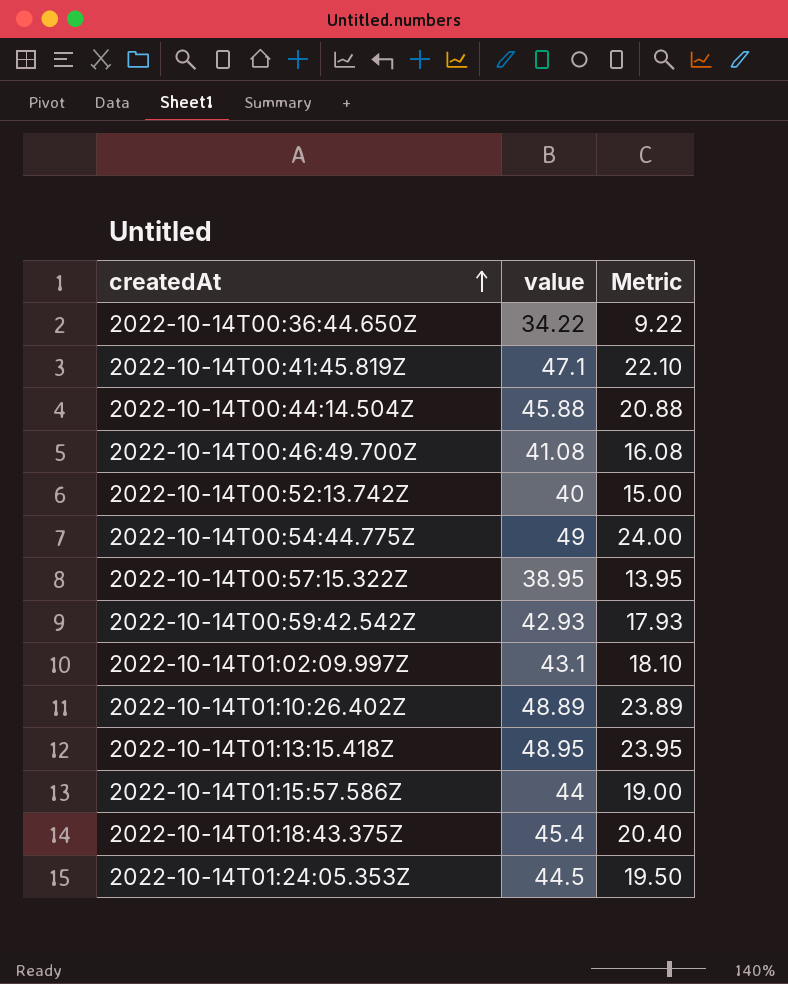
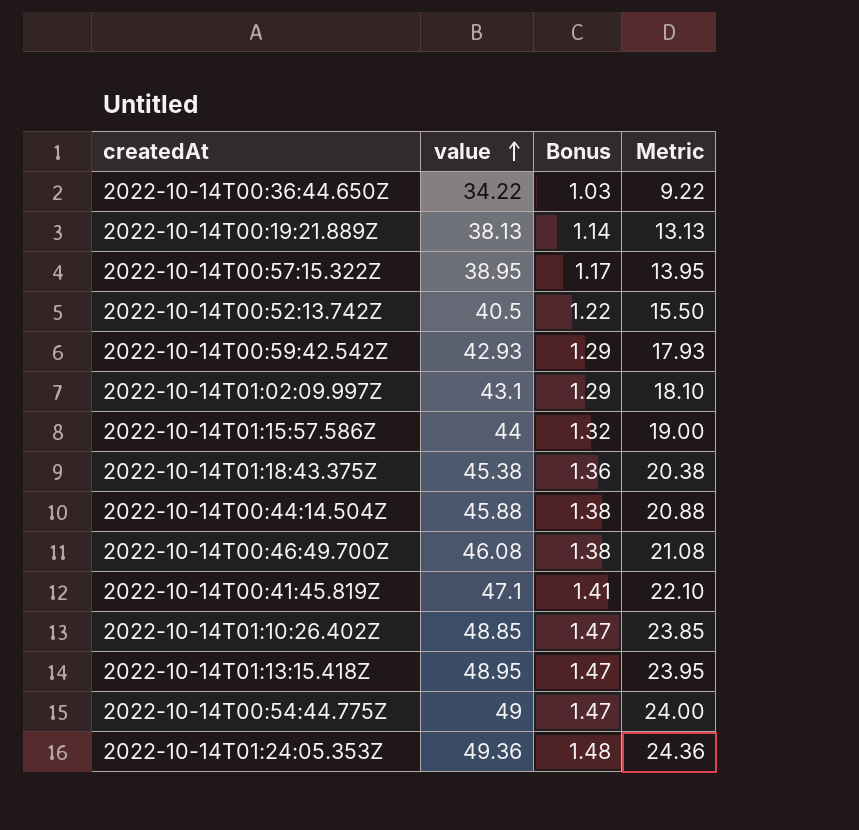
row order: createdAt ascending -> value ascending
column Bonus | formula: none -> [value] * 0.03
row 2022-10-14T00:19:21.889Z: none -> 38.13 | 1.14 | 13.13
2022-10-14T00:52:13.742Z | value: 40 -> 40.5
2022-10-14T00:52:13.742Z | Metric: 15.00 -> 15.50
2022-10-14T01:18:43.375Z | value: 45.4 -> 45.38
2022-10-14T01:18:43.375Z | Metric: 20.40 -> 20.38
2022-10-14T00:46:49.700Z | value: 41.08 -> 46.08
2022-10-14T00:46:49.700Z | Metric: 16.08 -> 21.08
2022-10-14T01:10:26.402Z | value: 48.89 -> 48.85
2022-10-14T01:10:26.402Z | Metric: 23.89 -> 23.85
2022-10-14T01:24:05.353Z | value: 44.5 -> 49.36
2022-10-14T01:24:05.353Z | Metric: 19.50 -> 24.36

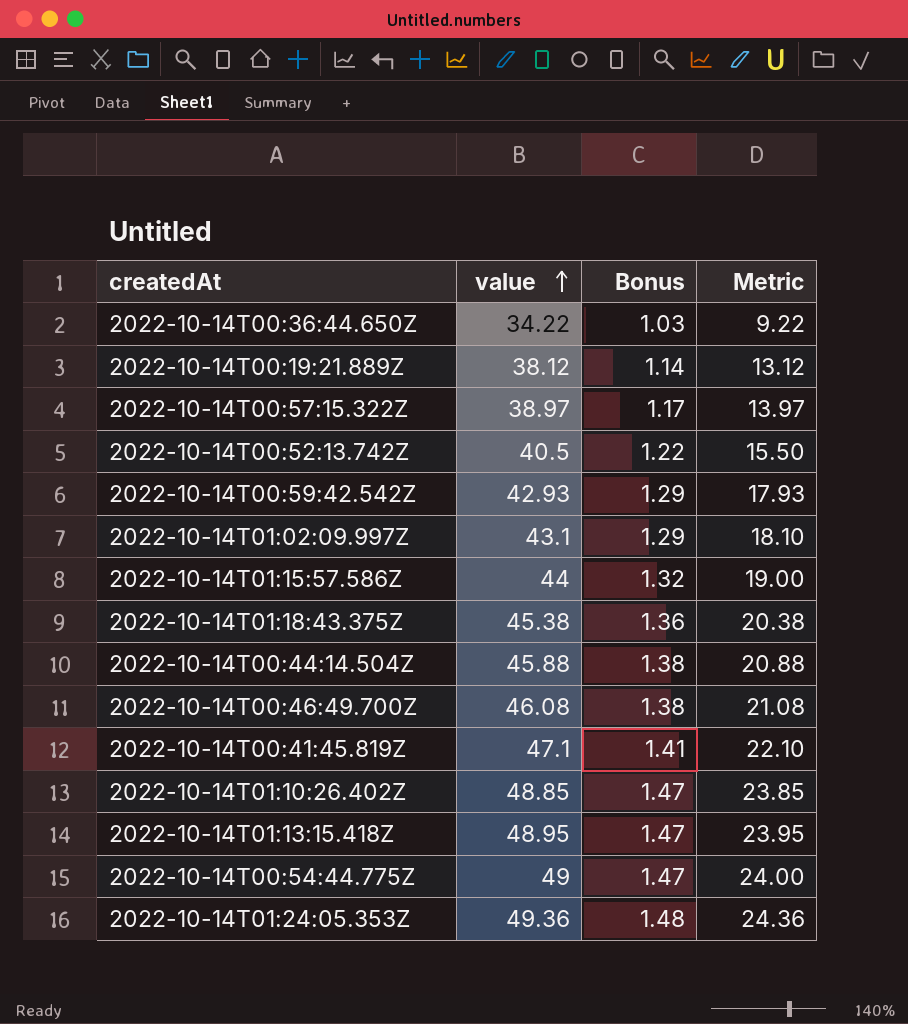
2022-10-14T00:19:21.889Z | value: 38.13 -> 38.12
2022-10-14T00:19:21.889Z | Metric: 13.13 -> 13.12
2022-10-14T00:57:15.322Z | value: 38.95 -> 38.97
2022-10-14T00:57:15.322Z | Metric: 13.95 -> 13.97

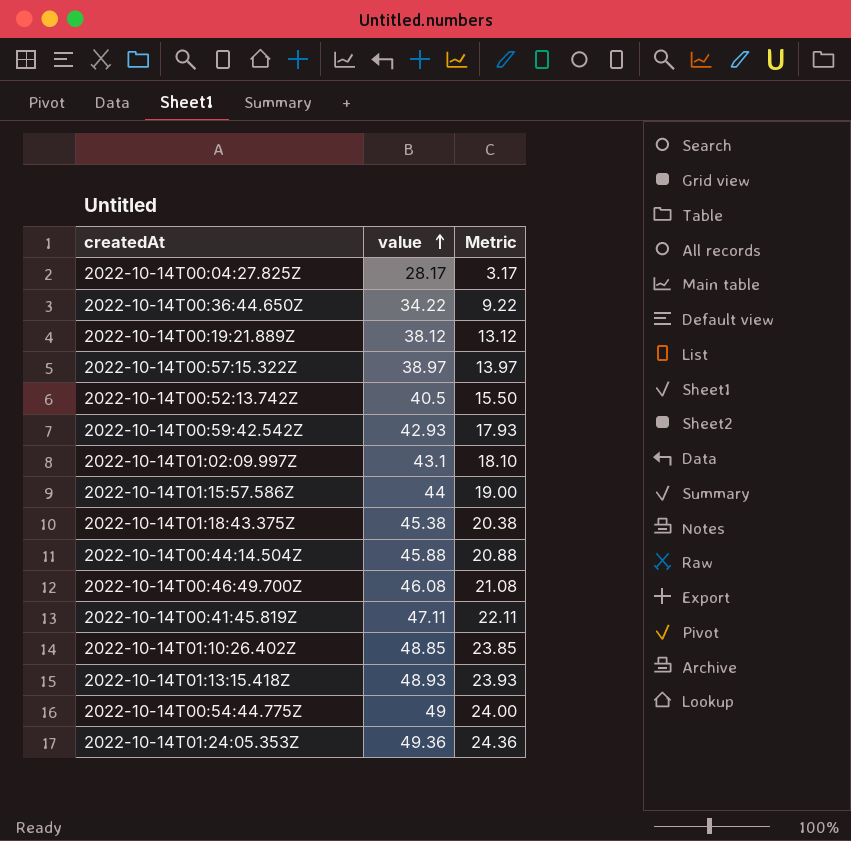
column Bonus | formula: [value] * 0.03 -> none
row 2022-10-14T00:04:27.825Z: none -> 28.17 | 3.17
2022-10-14T00:41:45.819Z | value: 47.1 -> 47.11
2022-10-14T00:41:45.819Z | Metric: 22.10 -> 22.11
2022-10-14T01:13:15.418Z | value: 48.95 -> 48.93
2022-10-14T01:13:15.418Z | Metric: 23.95 -> 23.93

